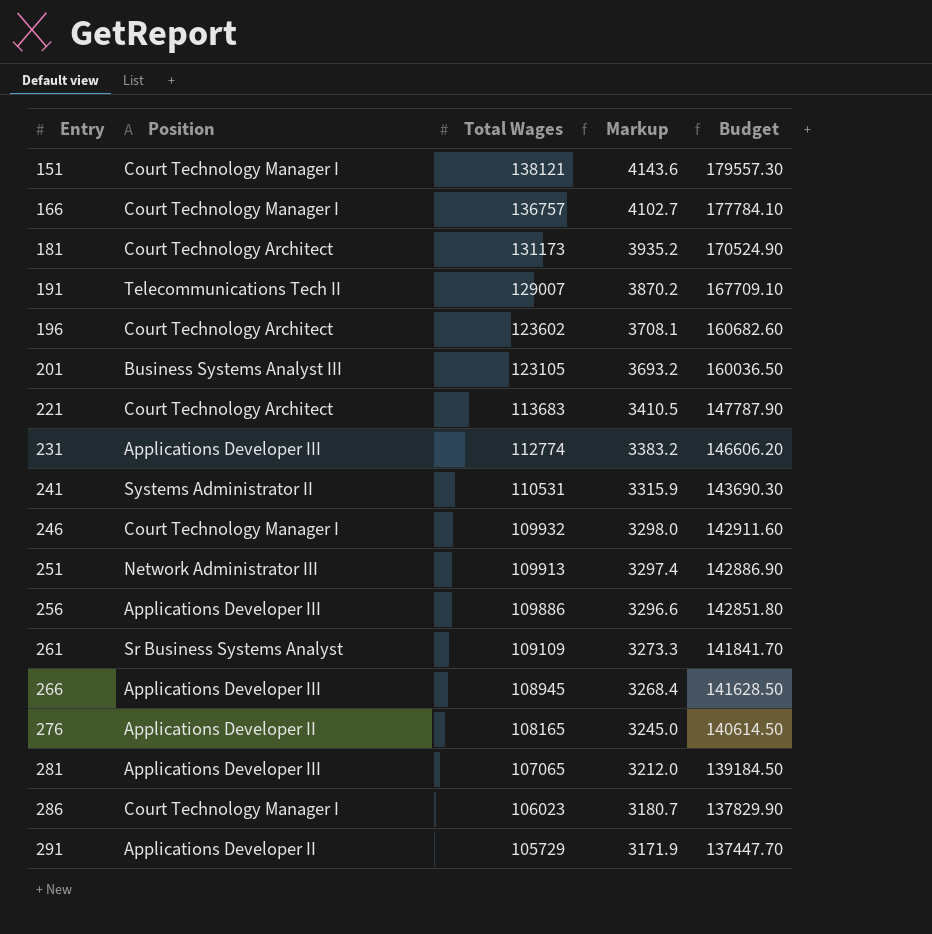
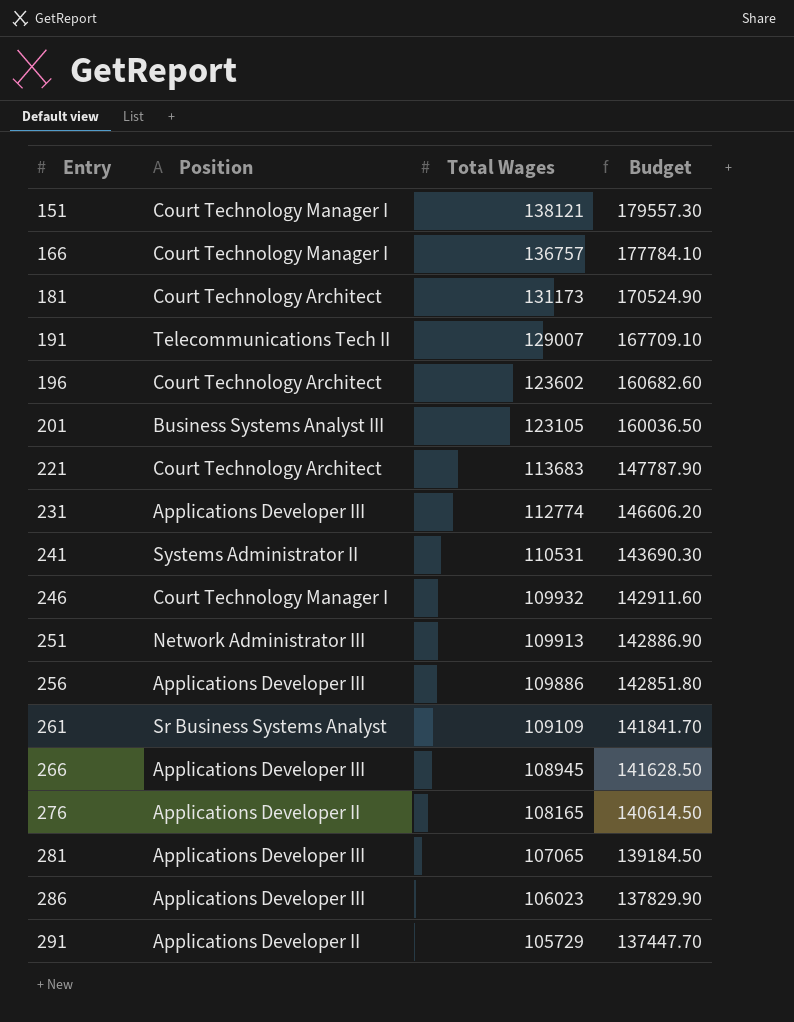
column Markup | formula: [Total Wages] * 0.03 -> none
286 | Position: Court Technology Manager I -> Applications Developer III

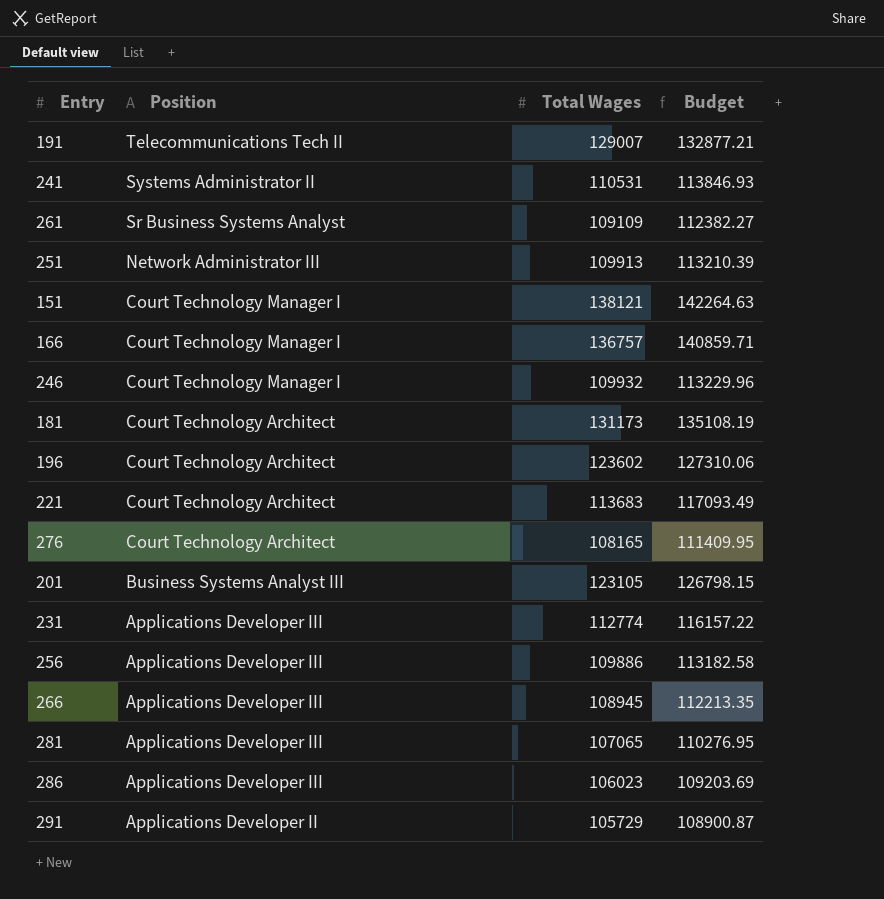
row order: Entry ascending -> Position descending
column Budget | formula: [Total Wages] * 1.3 -> [Total Wages] * 1.03
276 | Position: Applications Developer II -> Court Technology Architect

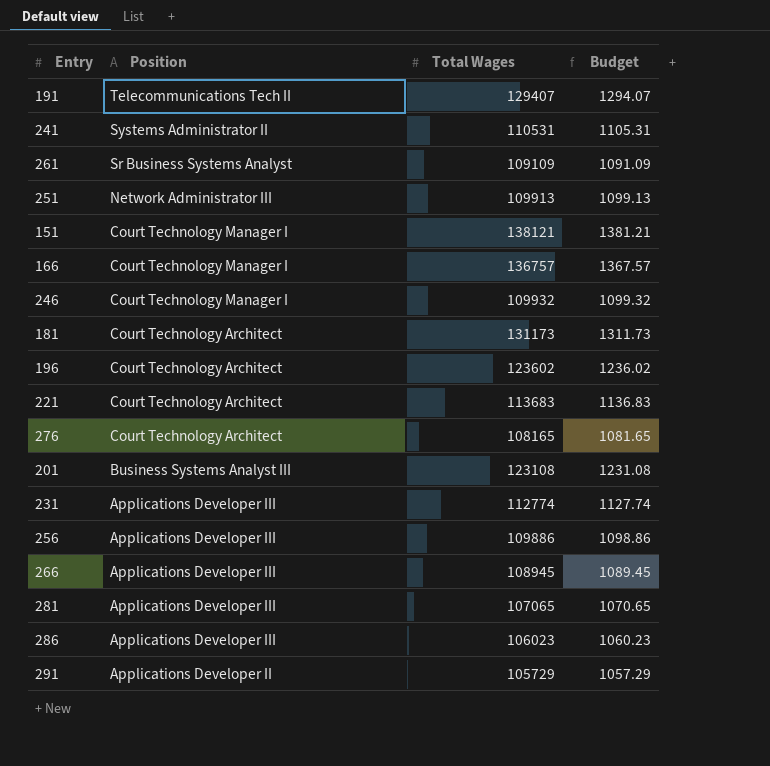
column Budget | formula: [Total Wages] * 1.03 -> [Total Wages] * 0.01
191 | Total Wages: 129007 -> 129407
201 | Total Wages: 123105 -> 123108

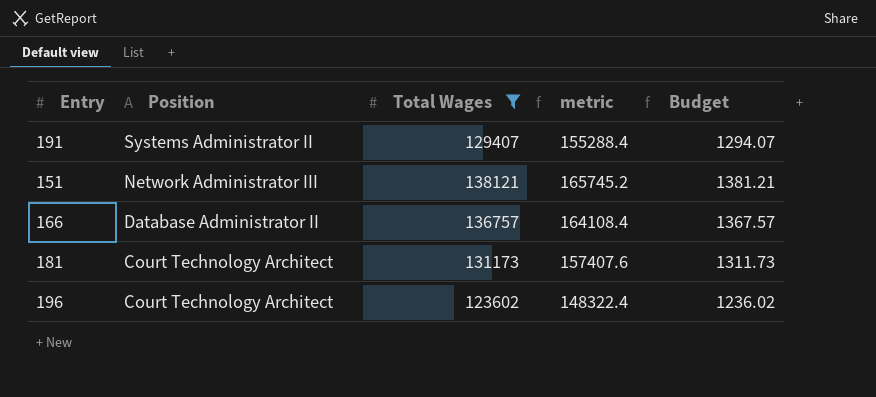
filter: none -> Total Wages >= 123602
column metric | formula: none -> [Total Wages] * 1.2
191 | Position: Telecommunications Tech II -> Systems Administrator II
151 | Position: Court Technology Manager I -> Network Administrator III
166 | Position: Court Technology Manager I -> Database Administrator II

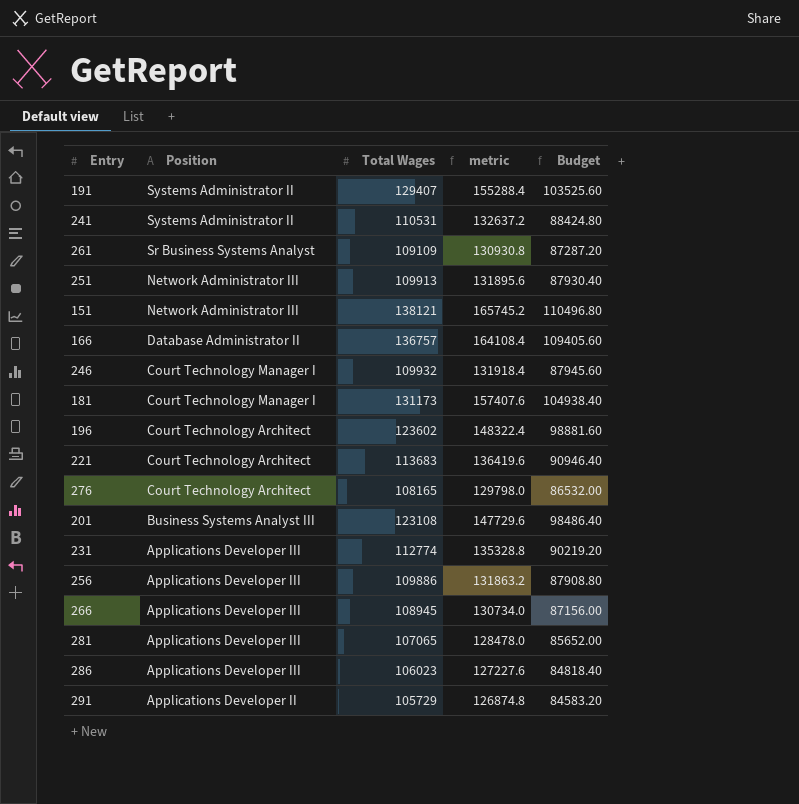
filter: Total Wages >= 123602 -> none
column Budget | formula: [Total Wages] * 0.01 -> [Total Wages] * 0.8
181 | Position: Court Technology Architect -> Court Technology Manager I

